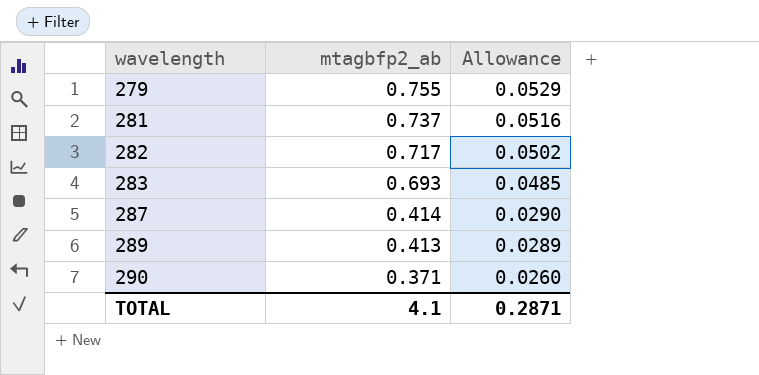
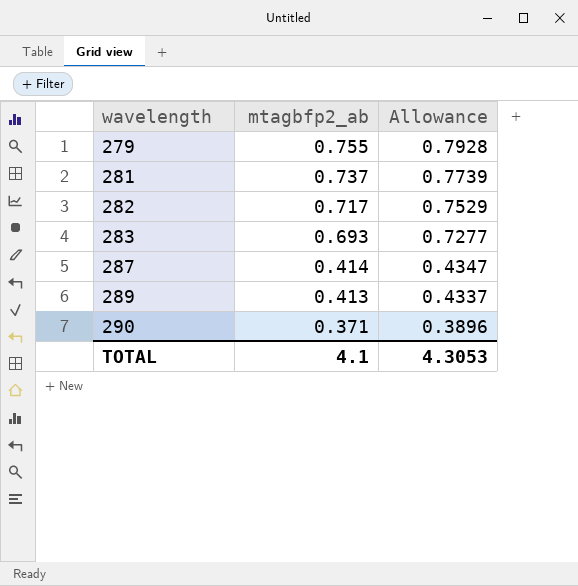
column Allowance | formula: [mtagbfp2_ab] * 0.07 -> [mtagbfp2_ab] * 1.05
TOTAL | Allowance: 0.2871 -> 4.3053

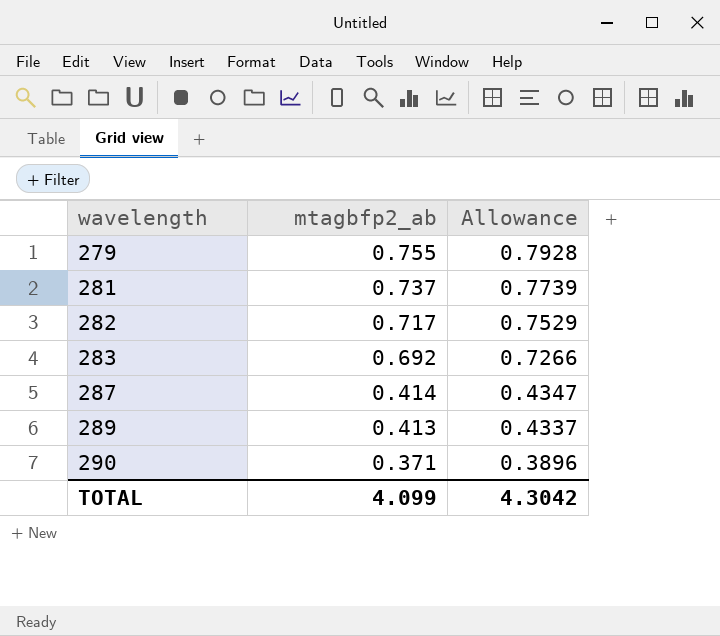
283 | mtagbfp2_ab: 0.693 -> 0.692
283 | Allowance: 0.7277 -> 0.7266
TOTAL | mtagbfp2_ab: 4.1 -> 4.099
TOTAL | Allowance: 4.3053 -> 4.3042

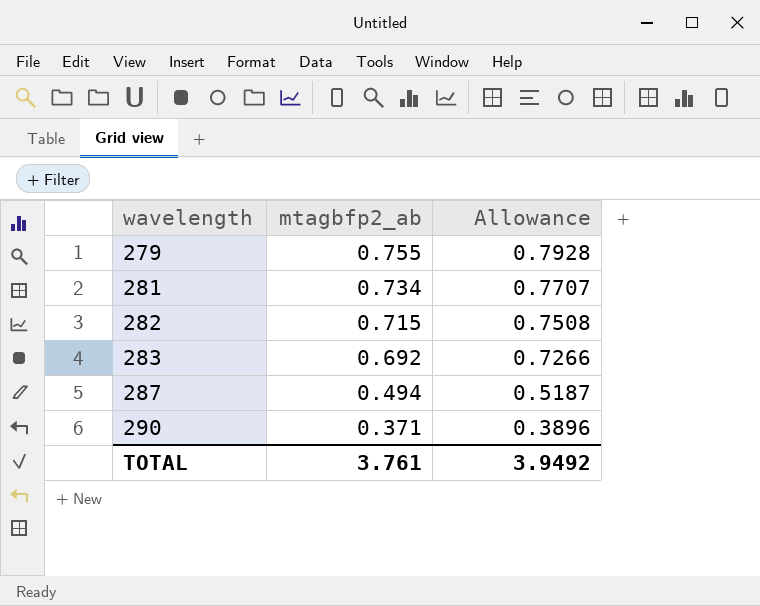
row 289: 0.413 | 0.4337 -> none
281 | mtagbfp2_ab: 0.737 -> 0.734
281 | Allowance: 0.7739 -> 0.7707
282 | mtagbfp2_ab: 0.717 -> 0.715
282 | Allowance: 0.7529 -> 0.7508
287 | mtagbfp2_ab: 0.414 -> 0.494
287 | Allowance: 0.4347 -> 0.5187
TOTAL | mtagbfp2_ab: 4.099 -> 3.761
TOTAL | Allowance: 4.3042 -> 3.9492

